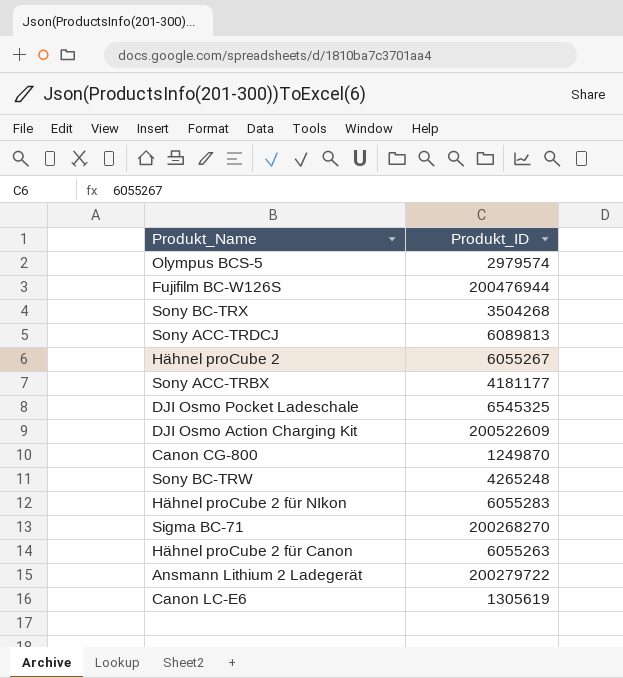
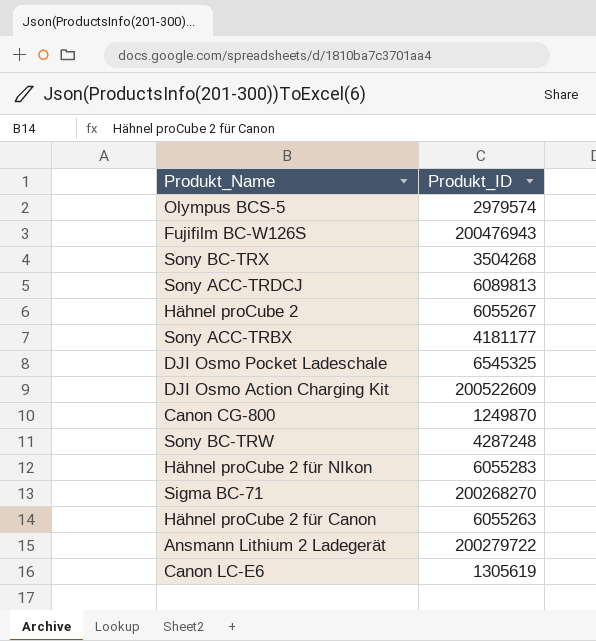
Fujifilm BC-W126S | Produkt_ID: 200476944 -> 200476943
Sony BC-TRW | Produkt_ID: 4265248 -> 4287248

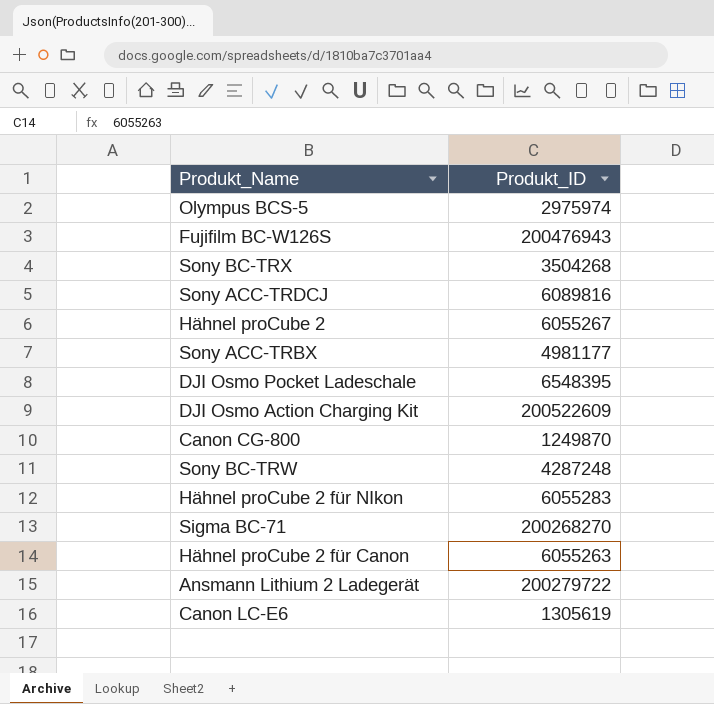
Olympus BCS-5 | Produkt_ID: 2979574 -> 2975974
Sony ACC-TRDCJ | Produkt_ID: 6089813 -> 6089816
Sony ACC-TRBX | Produkt_ID: 4181177 -> 4981177
DJI Osmo Pocket Ladeschale | Produkt_ID: 6545325 -> 6548395

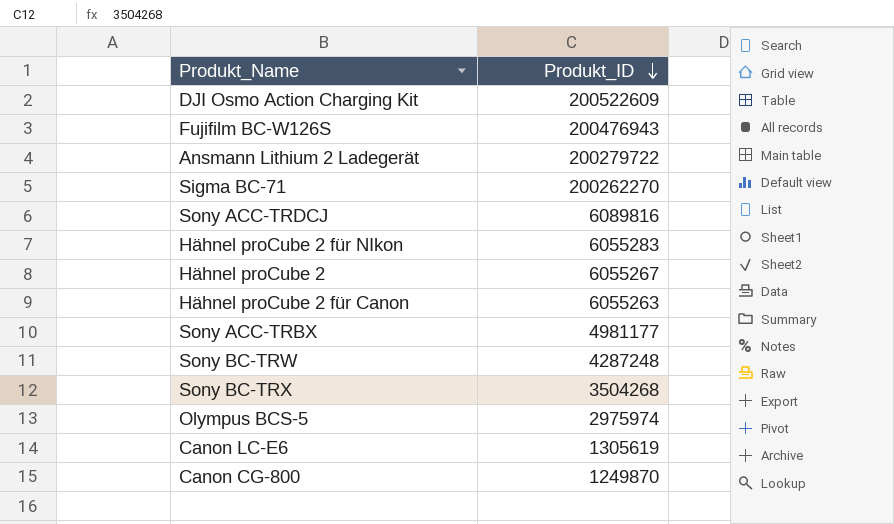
row order: none -> Produkt_ID descending
row DJI Osmo Pocket Ladeschale: 6548395 -> none
Sigma BC-71 | Produkt_ID: 200268270 -> 200262270

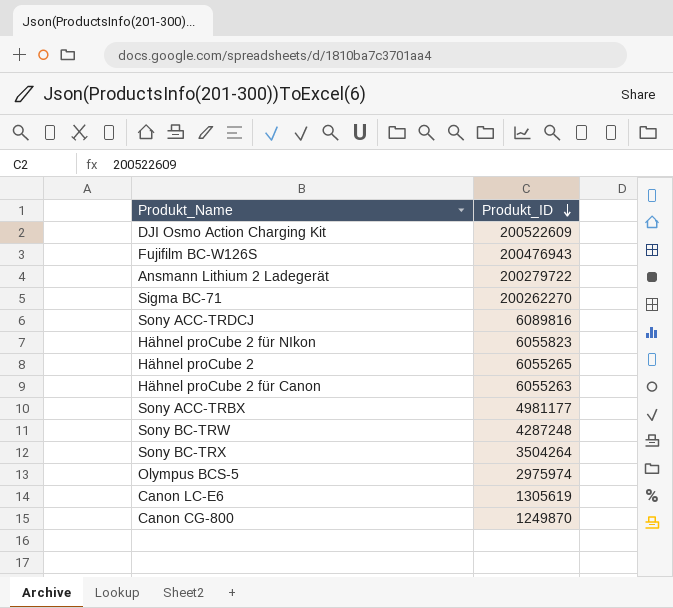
Hähnel proCube 2 für NIkon | Produkt_ID: 6055283 -> 6055823
Hähnel proCube 2 | Produkt_ID: 6055267 -> 6055265
Sony BC-TRX | Produkt_ID: 3504268 -> 3504264

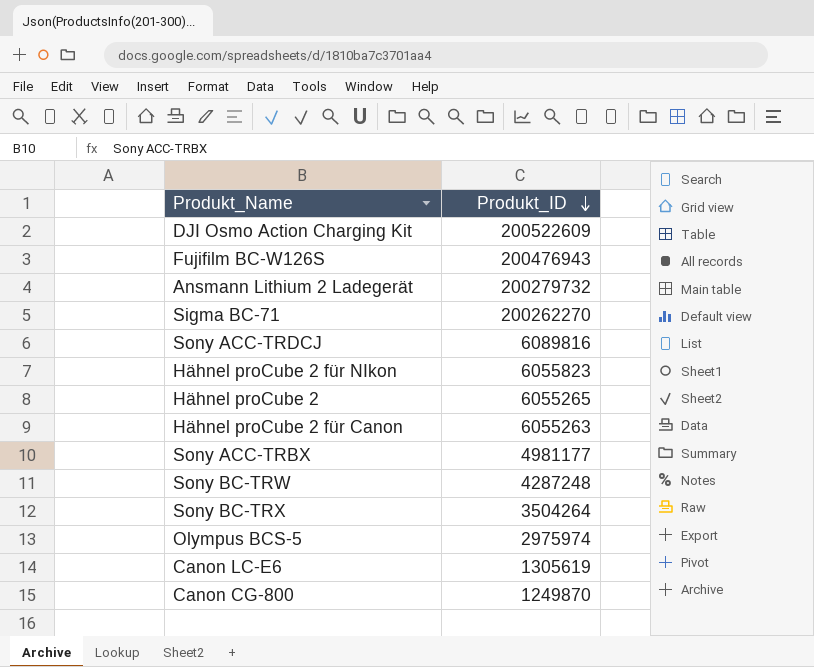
Ansmann Lithium 2 Ladegerät | Produkt_ID: 200279722 -> 200279732

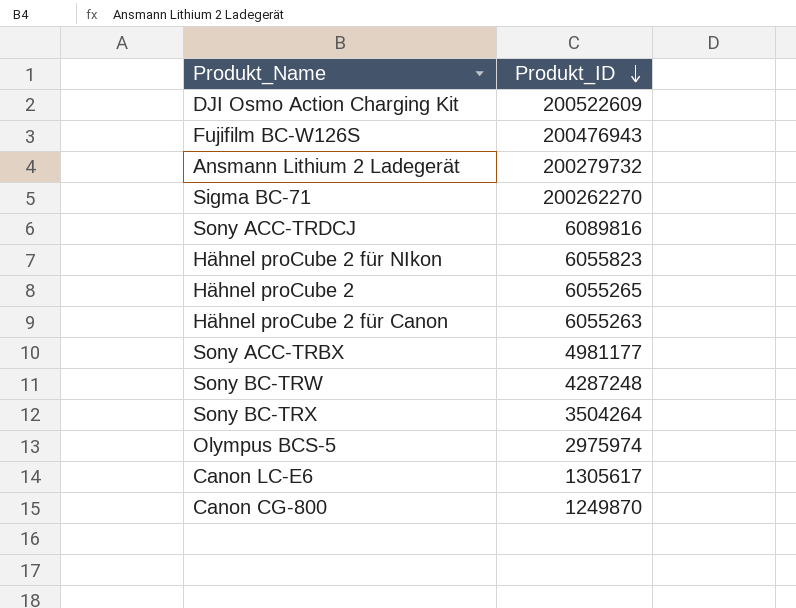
Canon LC-E6 | Produkt_ID: 1305619 -> 1305617

